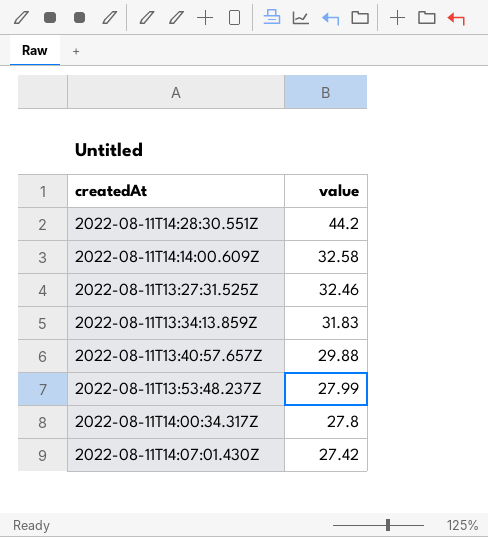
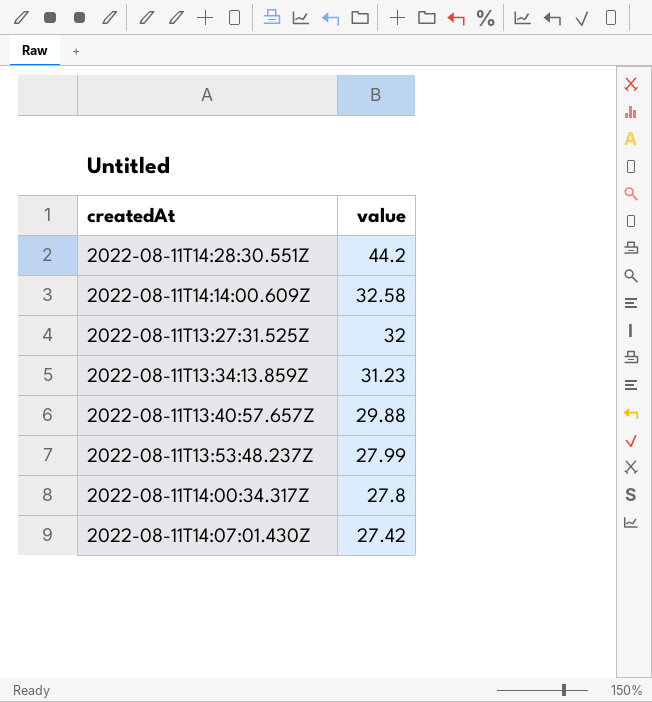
2022-08-11T13:27:31.525Z | value: 32.46 -> 32
2022-08-11T13:34:13.859Z | value: 31.83 -> 31.23

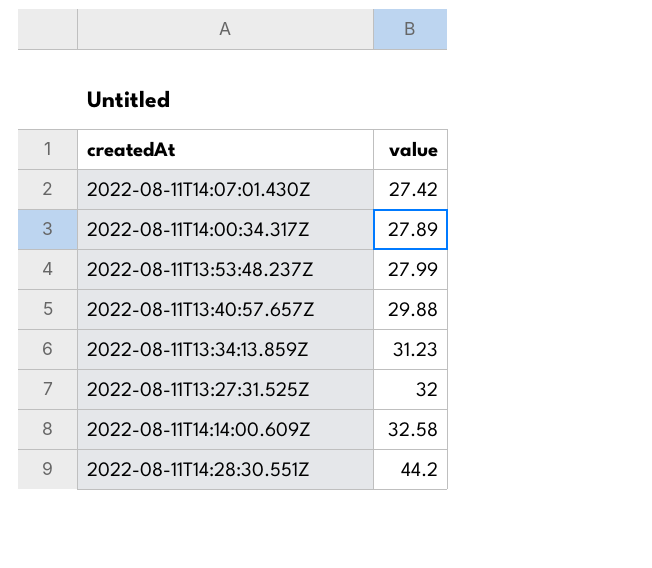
row order: value descending -> value ascending
2022-08-11T14:00:34.317Z | value: 27.8 -> 27.89

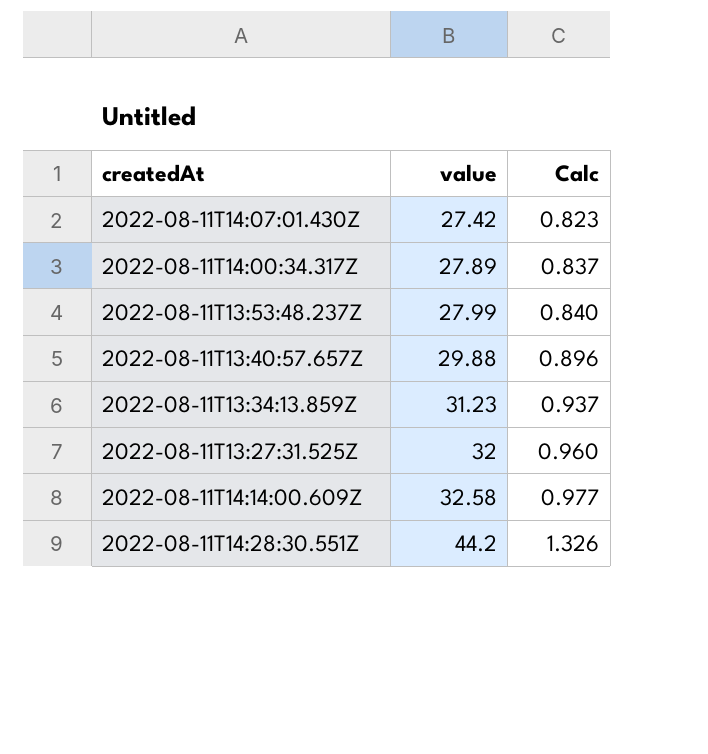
column Calc | formula: none -> [value] * 0.03

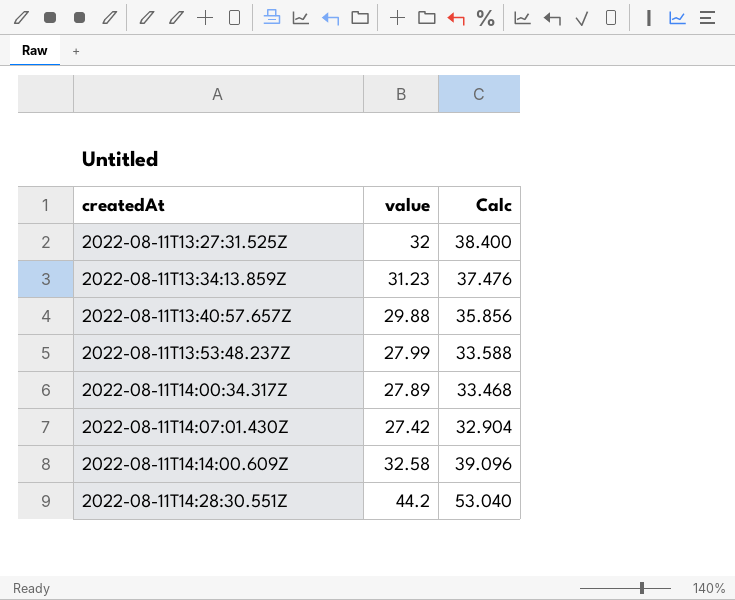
row order: value ascending -> createdAt ascending
column Calc | formula: [value] * 0.03 -> [value] * 1.2

